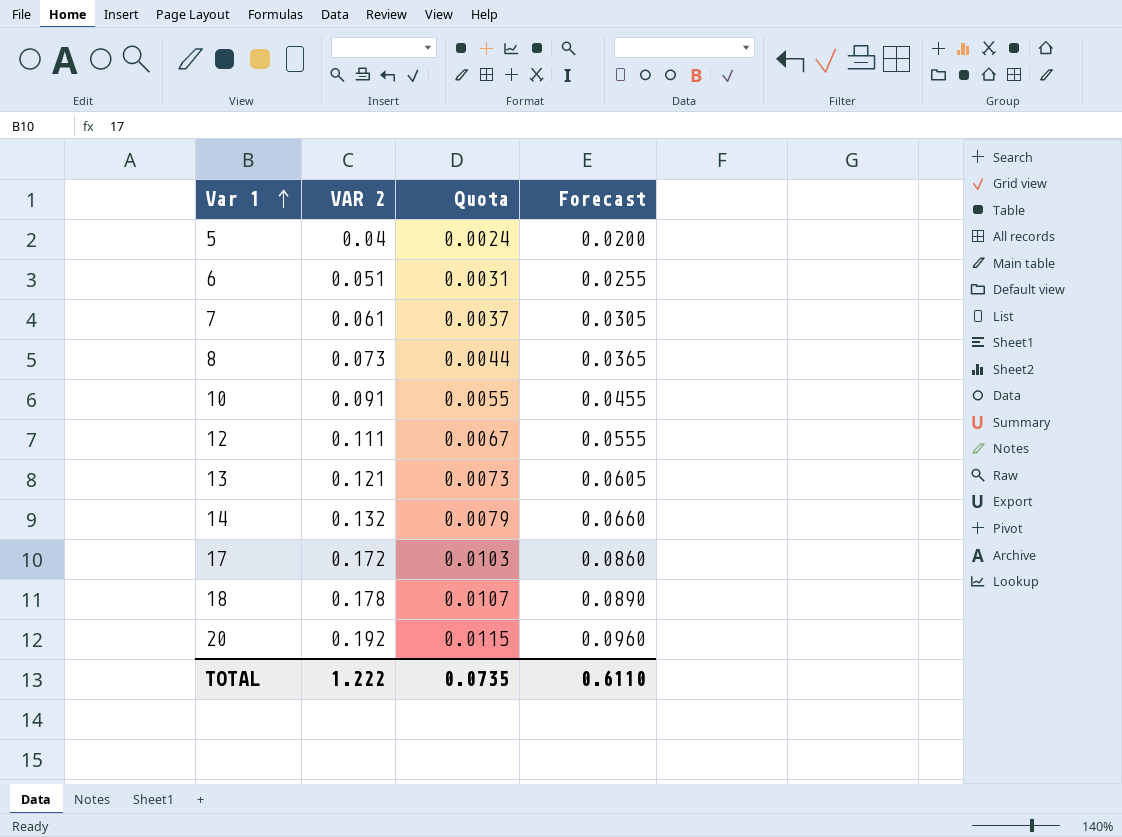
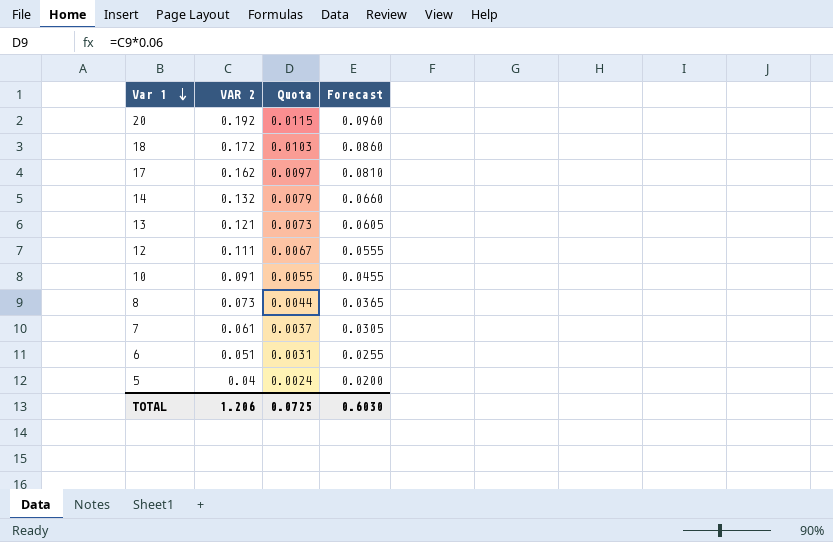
row order: Var 1 ascending -> Var 1 descending
18 | VAR 2: 0.178 -> 0.172
18 | Quota: 0.0107 -> 0.0103
18 | Forecast: 0.0890 -> 0.0860
17 | VAR 2: 0.172 -> 0.162
17 | Quota: 0.0103 -> 0.0097
17 | Forecast: 0.0860 -> 0.0810
TOTAL | VAR 2: 1.222 -> 1.206
TOTAL | Quota: 0.0735 -> 0.0725
TOTAL | Forecast: 0.6110 -> 0.6030

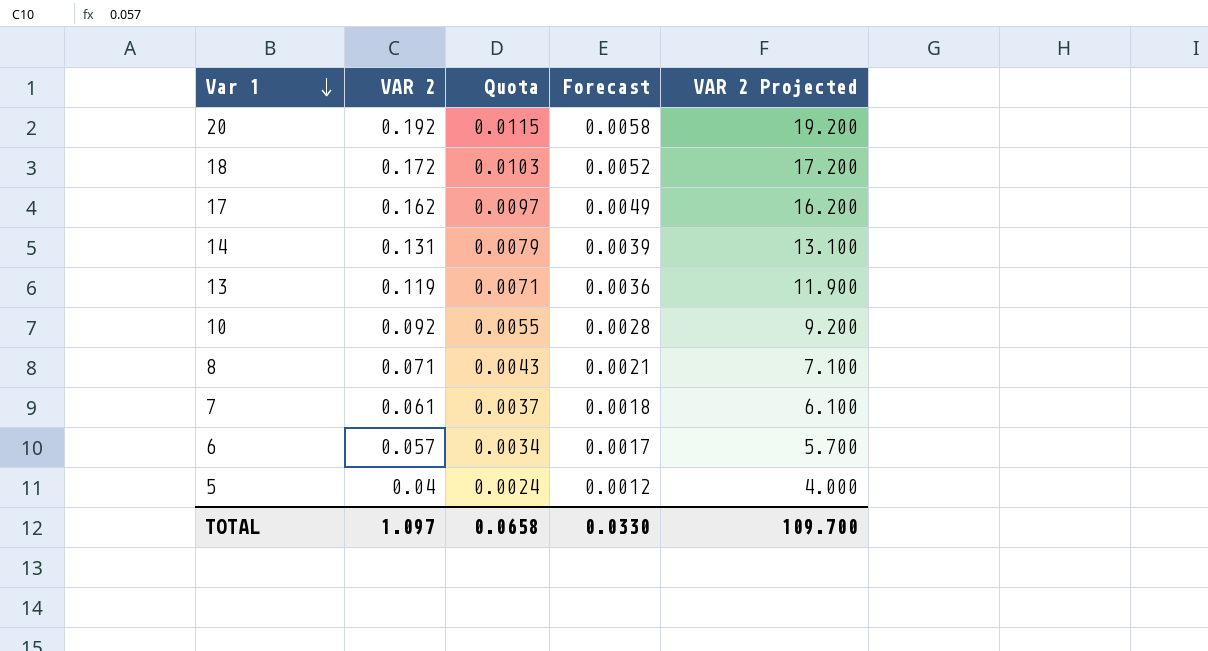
column Forecast | formula: [VAR 2] * 0.5 -> [VAR 2] * 0.03
column VAR 2 Projected | formula: none -> [VAR 2] * 100
row 12: 0.111 | 0.0067 | 0.0555 -> none
14 | VAR 2: 0.132 -> 0.131
13 | VAR 2: 0.121 -> 0.119
13 | Quota: 0.0073 -> 0.0071
10 | VAR 2: 0.091 -> 0.092
8 | VAR 2: 0.073 -> 0.071
8 | Quota: 0.0044 -> 0.0043
6 | VAR 2: 0.051 -> 0.057
6 | Quota: 0.0031 -> 0.0034
TOTAL | VAR 2: 1.206 -> 1.097
TOTAL | Quota: 0.0725 -> 0.0658
TOTAL | Forecast: 0.6030 -> 0.0330

